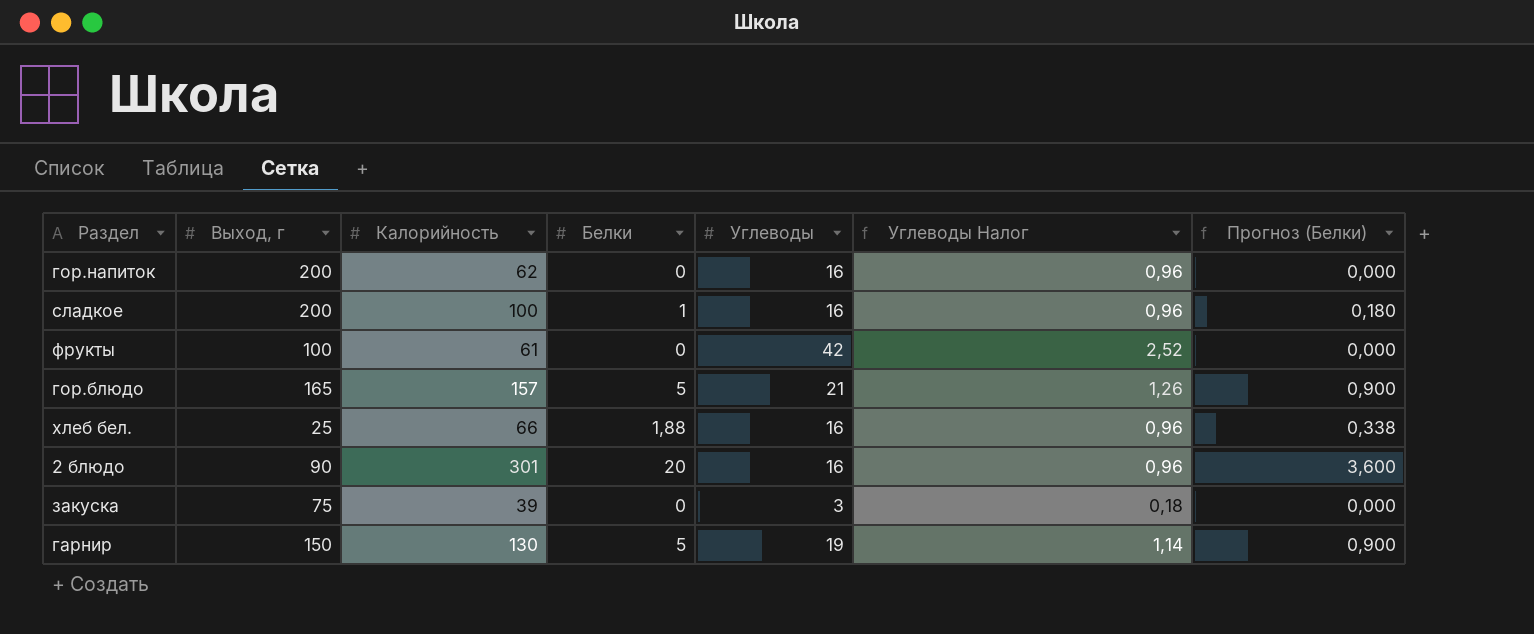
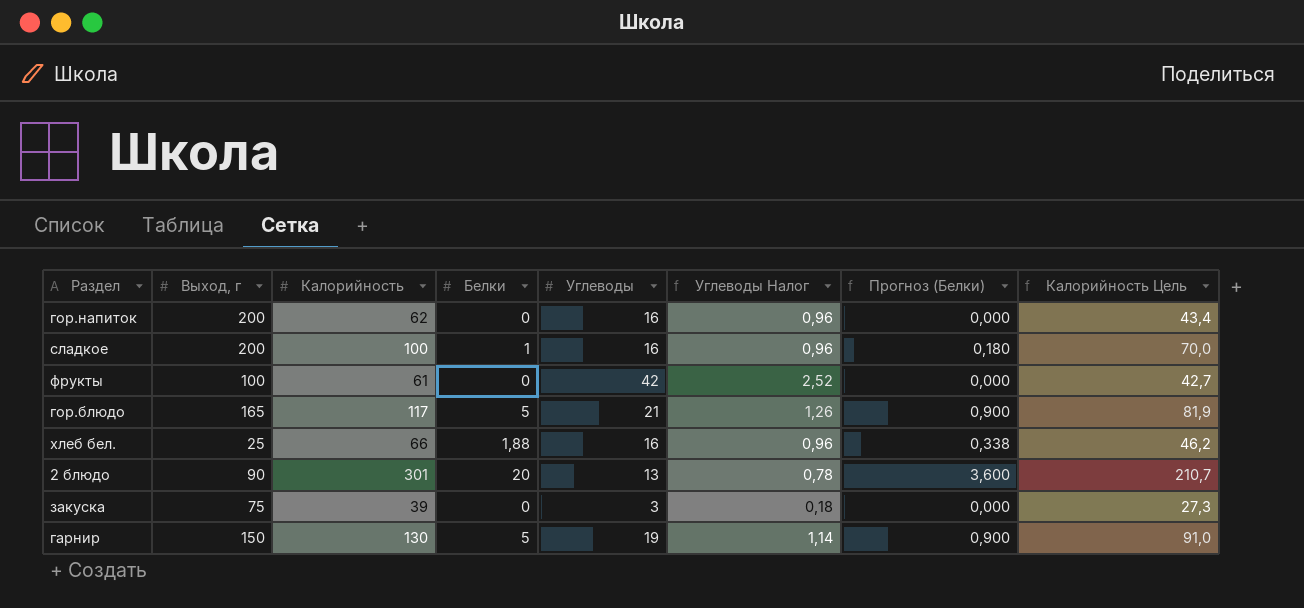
column Калорийность Цель | formula: none -> [Калорийность] * 0,7
гор.блюдо | Калорийность: 157 -> 117
2 блюдо | Углеводы: 16 -> 13
2 блюдо | Углеводы Налог: 0,96 -> 0,78

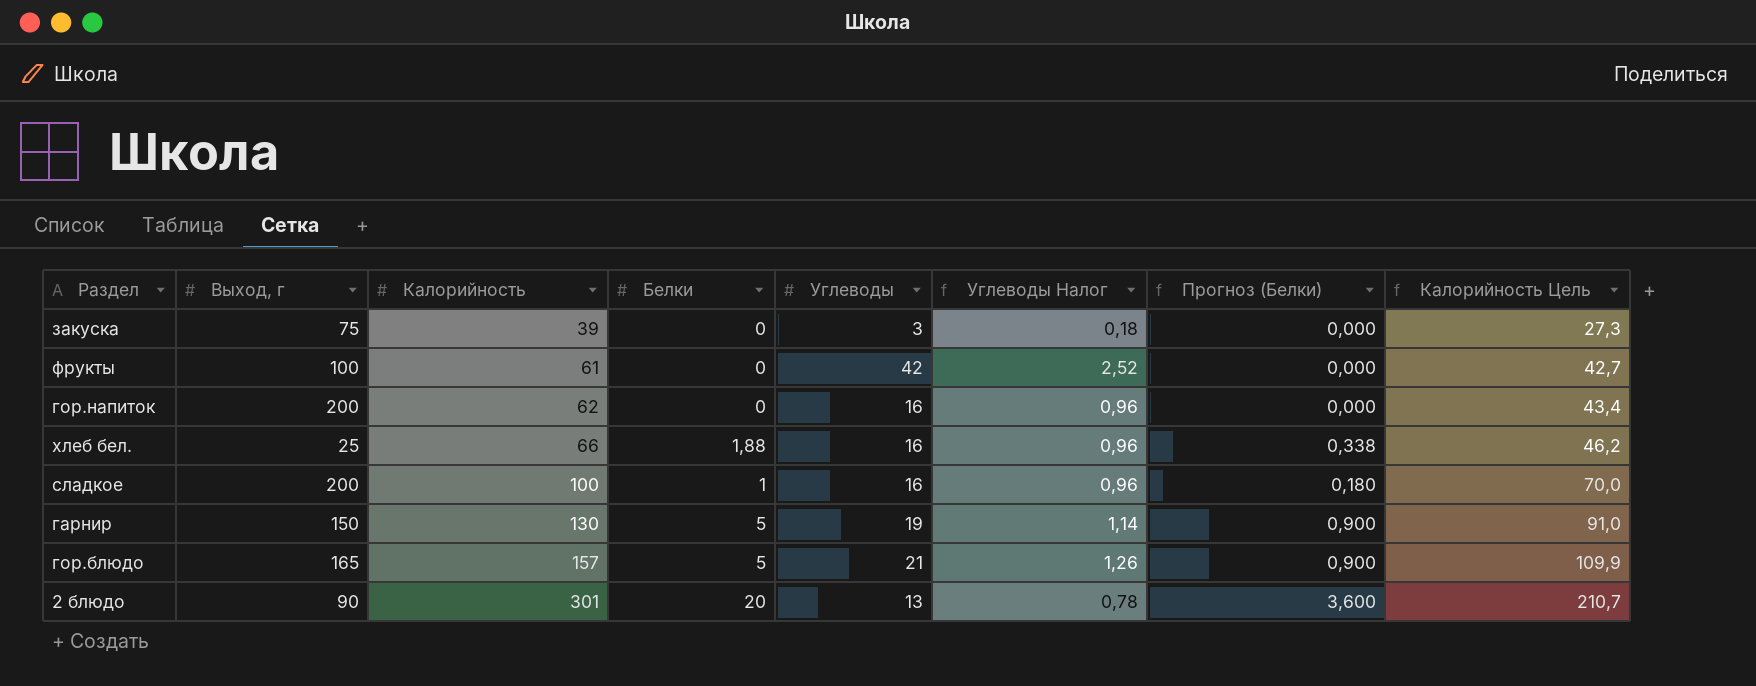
row order: none -> Калорийность ascending
гор.блюдо | Калорийность: 117 -> 157
гор.блюдо | Калорийность Цель: 81,9 -> 109,9

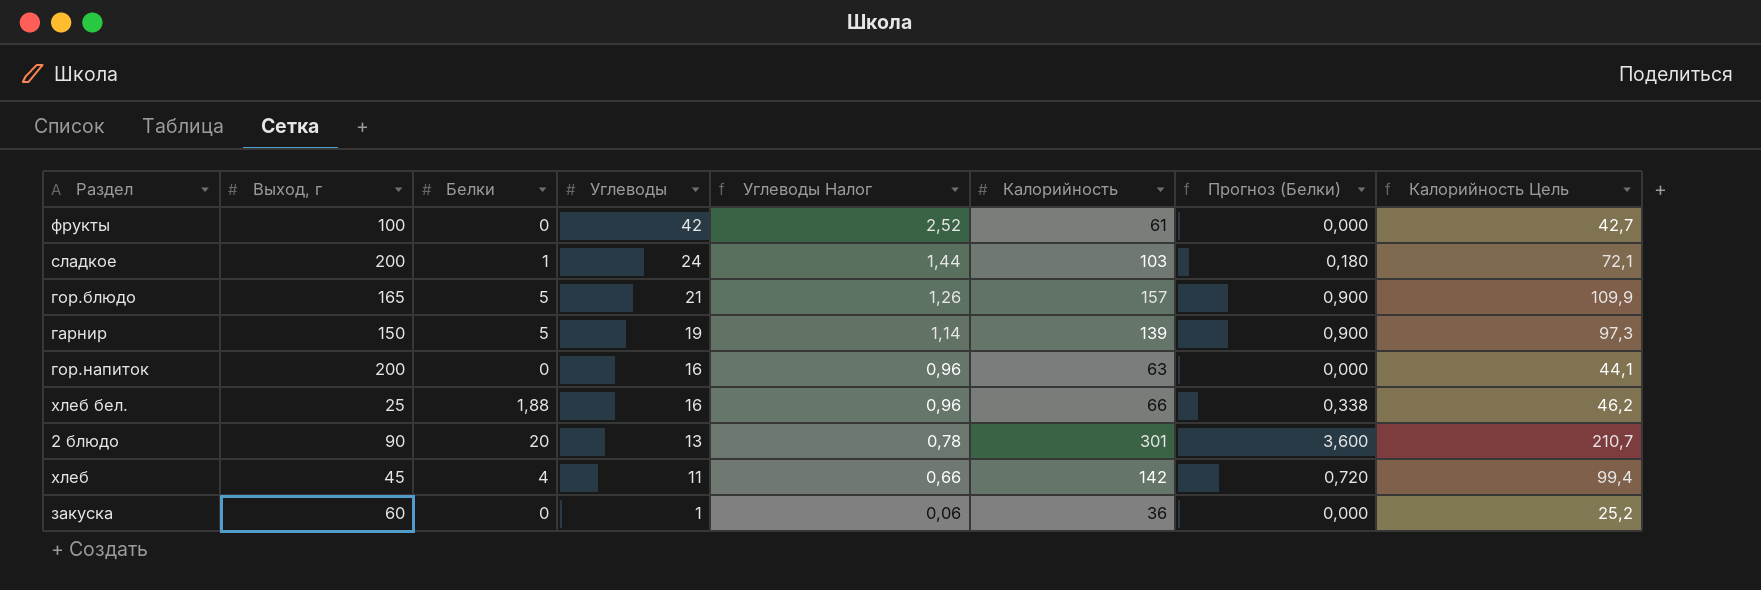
row order: Калорийность ascending -> Углеводы descending
column Калорийность | position: 3 -> 6
сладкое | Углеводы: 16 -> 24
сладкое | Углеводы Налог: 0,96 -> 1,44
сладкое | Калорийность: 100 -> 103
сладкое | Калорийность Цель: 70,0 -> 72,1
гарнир | Калорийность: 130 -> 139
гарнир | Калорийность Цель: 91,0 -> 97,3
гор.напиток | Калорийность: 62 -> 63
гор.напиток | Калорийность Цель: 43,4 -> 44,1
row хлеб: none -> 45 | 4 | 11 | 0,66 | 142 | 0,720 | 99,4
закуска | Выход, г: 75 -> 60
закуска | Углеводы: 3 -> 1
закуска | Углеводы Налог: 0,18 -> 0,06
закуска | Калорийность: 39 -> 36
закуска | Калорийность Цель: 27,3 -> 25,2

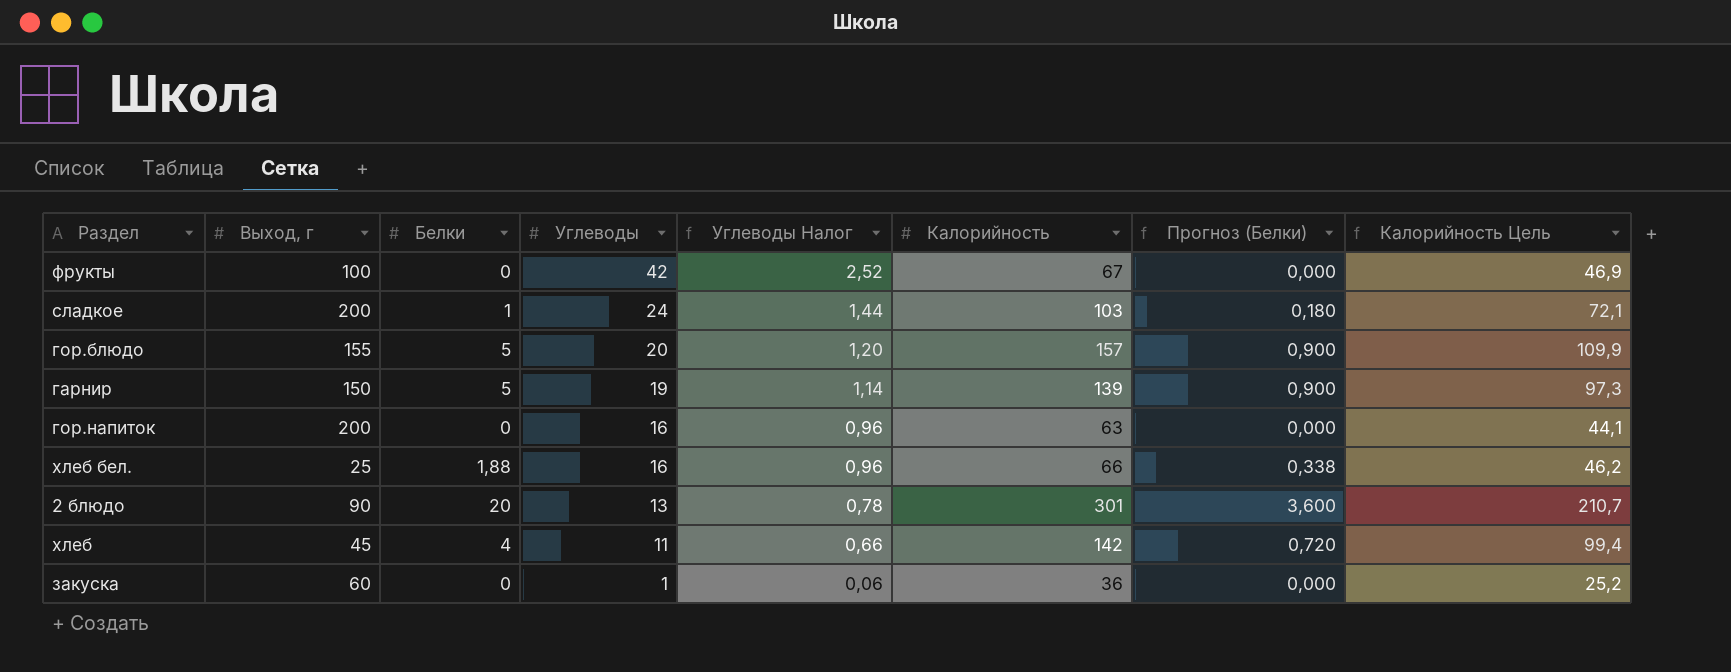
фрукты | Калорийность: 61 -> 67
фрукты | Калорийность Цель: 42,7 -> 46,9
гор.блюдо | Выход, г: 165 -> 155
гор.блюдо | Углеводы: 21 -> 20
гор.блюдо | Углеводы Налог: 1,26 -> 1,20

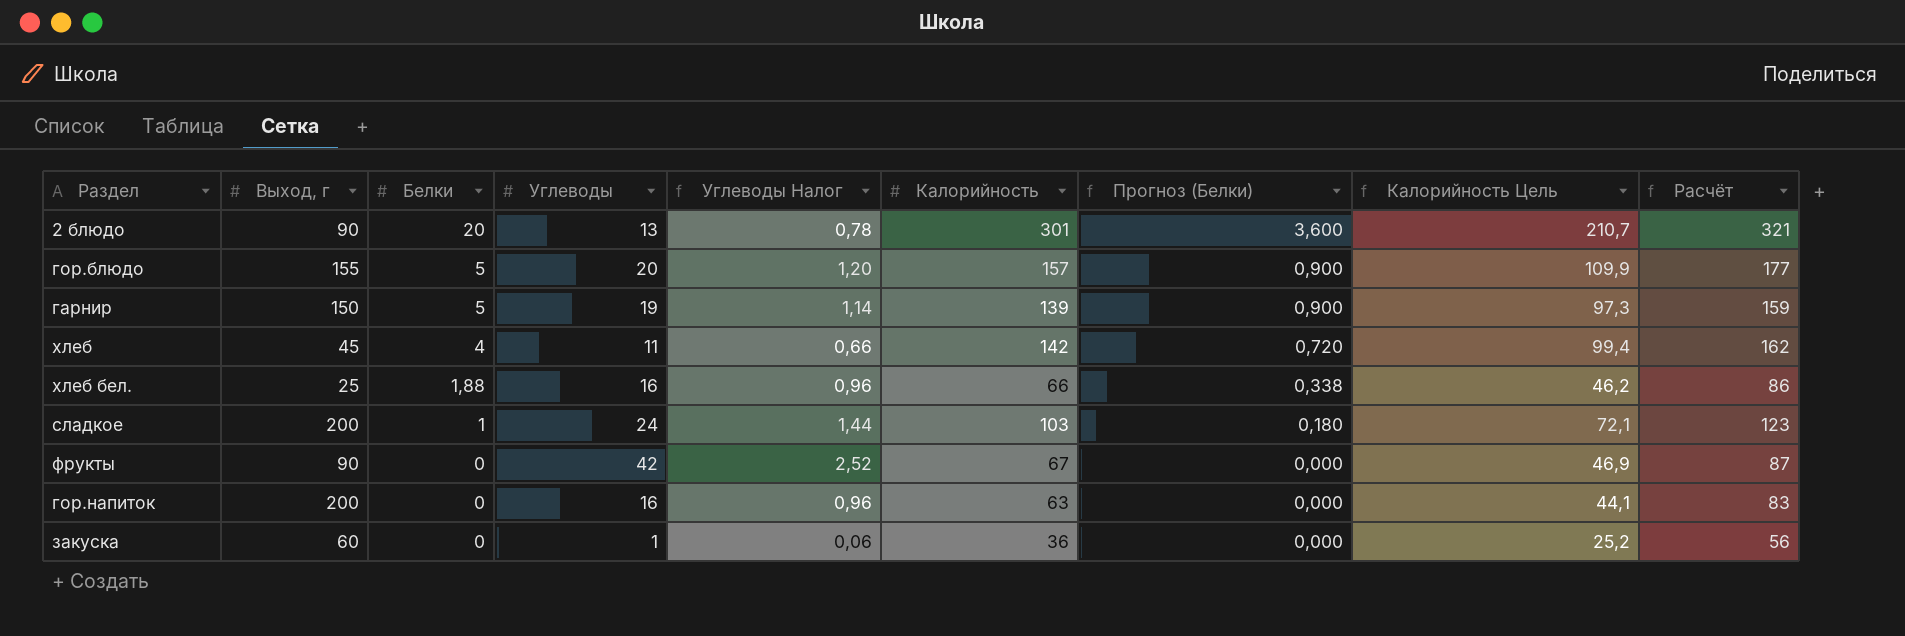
row order: Углеводы descending -> Белки descending
column Расчёт | formula: none -> [Калорийность] + 20
фрукты | Выход, г: 100 -> 90

